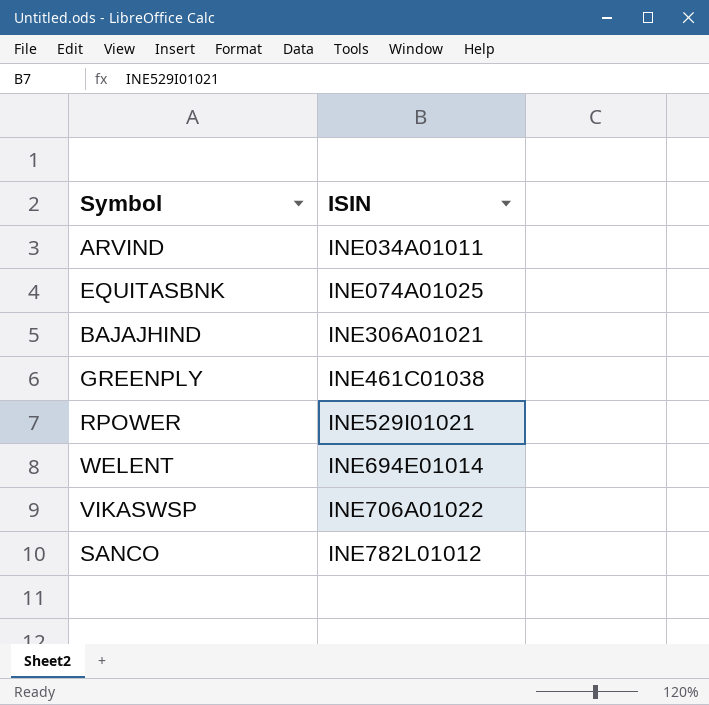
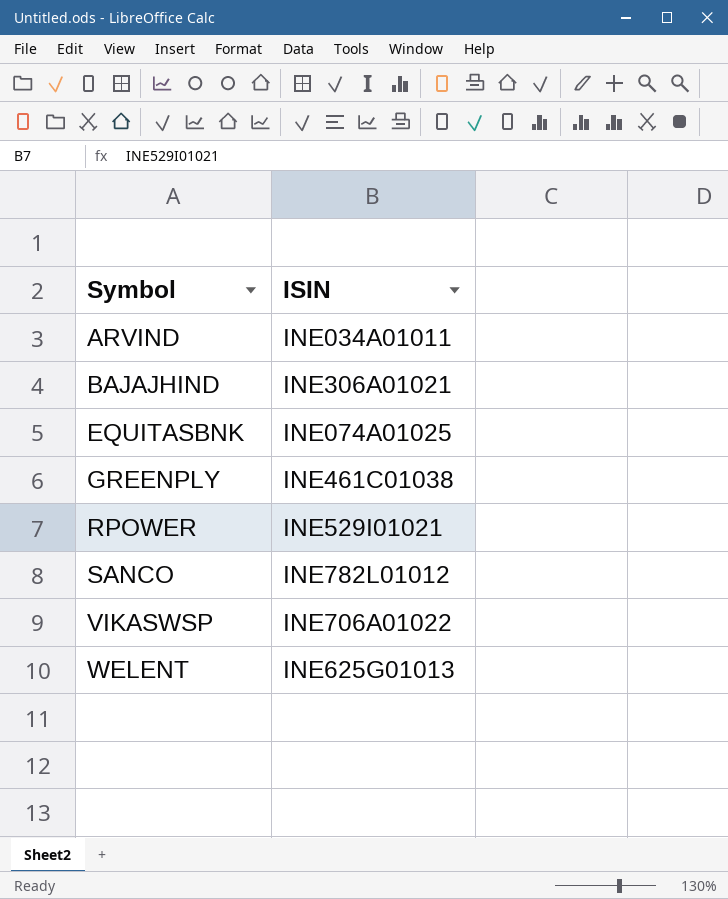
row order: ISIN ascending -> Symbol ascending
WELENT | ISIN: INE694E01014 -> INE625G01013

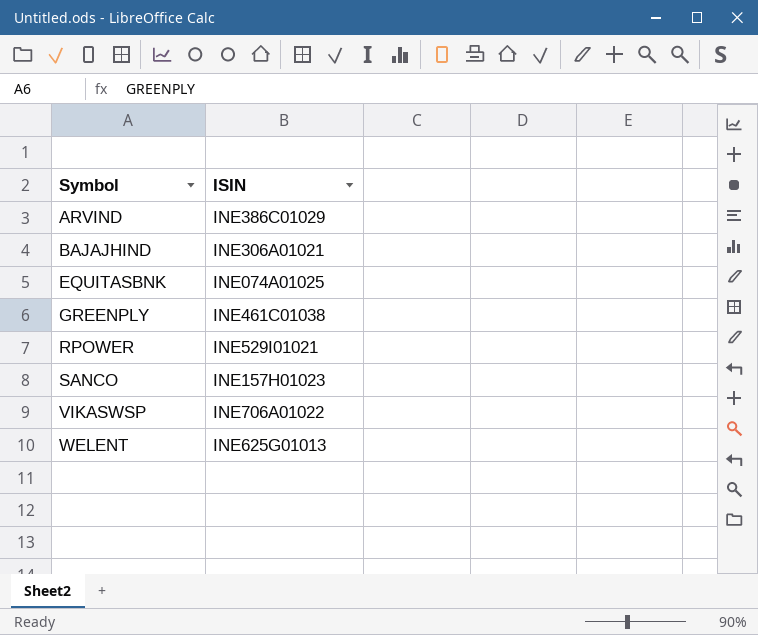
ARVIND | ISIN: INE034A01011 -> INE386C01029
SANCO | ISIN: INE782L01012 -> INE157H01023

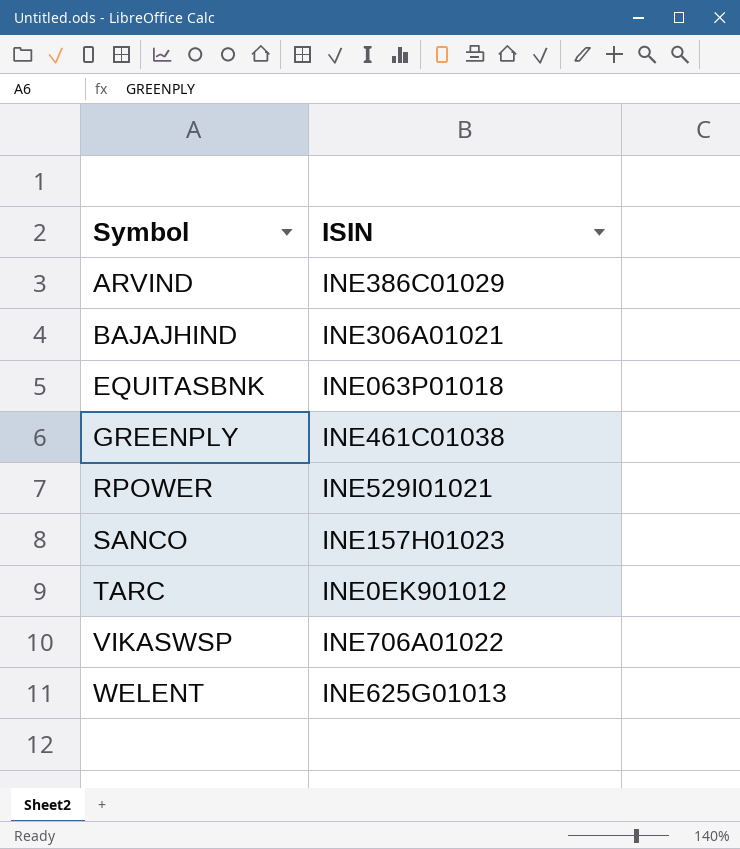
EQUITASBNK | ISIN: INE074A01025 -> INE063P01018
row TARC: none -> INE0EK901012

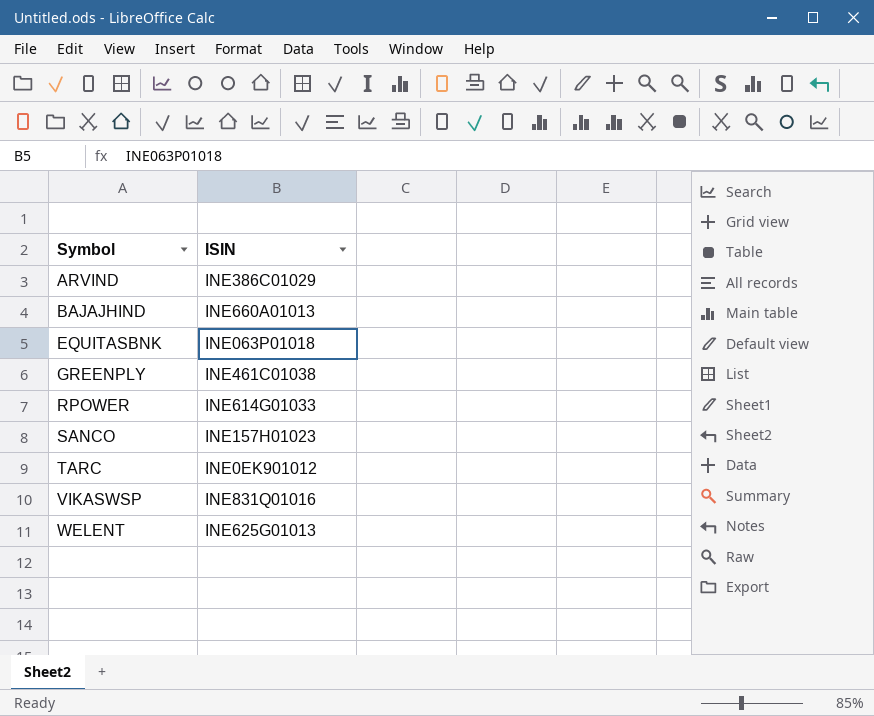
BAJAJHIND | ISIN: INE306A01021 -> INE660A01013
RPOWER | ISIN: INE529I01021 -> INE614G01033
VIKASWSP | ISIN: INE706A01022 -> INE831Q01016

